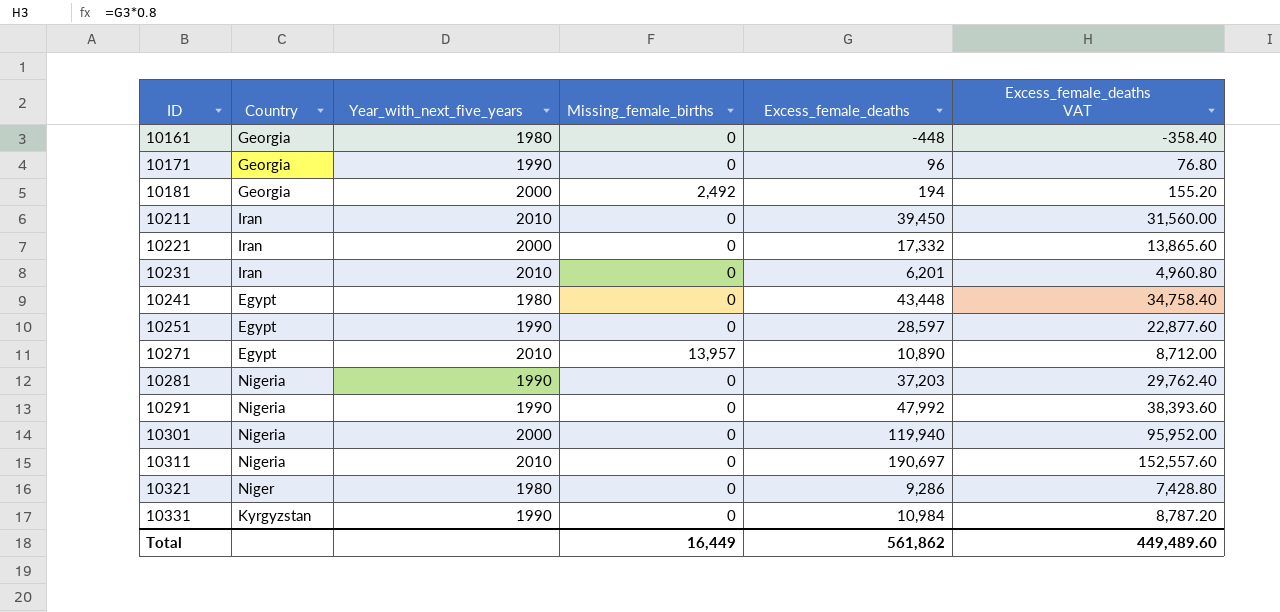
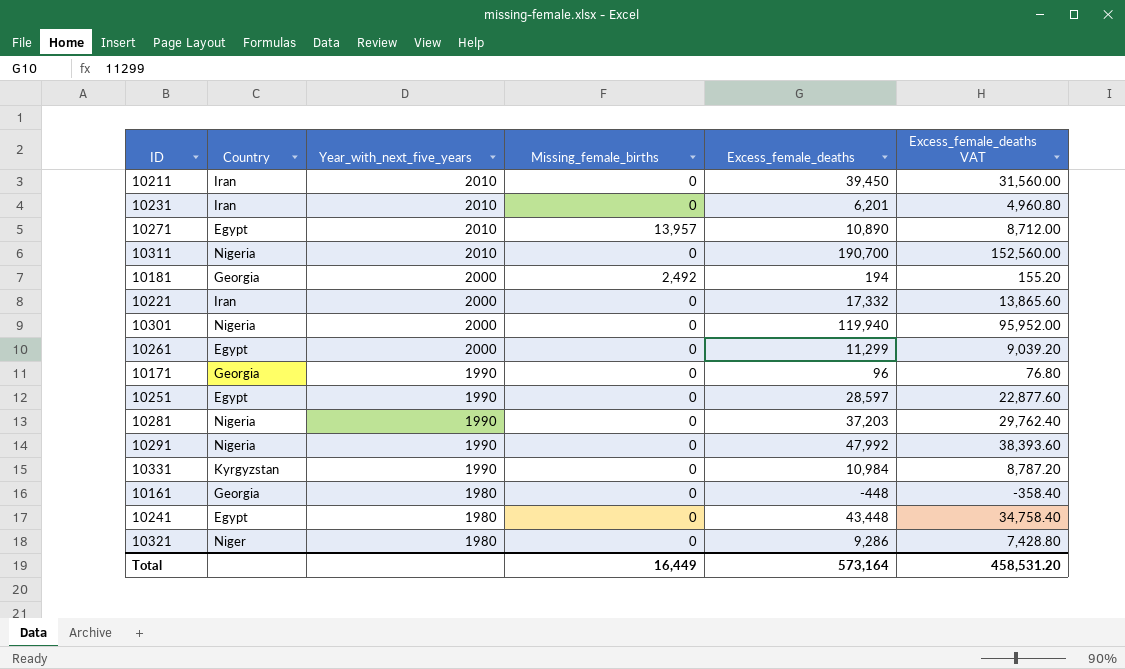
row order: ID ascending -> Year_with_next_five_years descending
10311 | Excess_female_deaths: 190,697 -> 190,700
10311 | Excess_female_deaths VAT: 152,557.60 -> 152,560.00
row 10261: none -> Egypt | 2000 | 0 | 11,299 | 9,039.20
Total | Excess_female_deaths: 561,862 -> 573,164
Total | Excess_female_deaths VAT: 449,489.60 -> 458,531.20

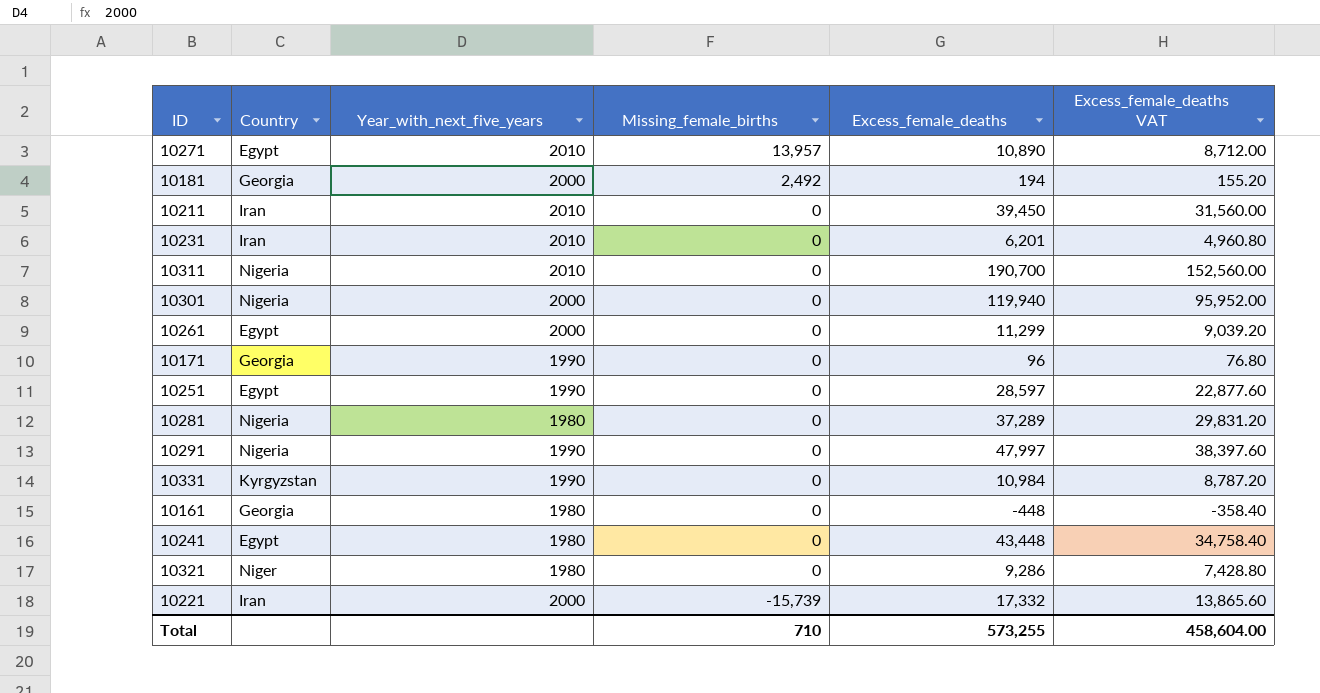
row order: Year_with_next_five_years descending -> Missing_female_births descending
10281 | Year_with_next_five_years: 1990 -> 1980
10281 | Excess_female_deaths: 37,203 -> 37,289
10281 | Excess_female_deaths VAT: 29,762.40 -> 29,831.20
10291 | Excess_female_deaths: 47,992 -> 47,997
10291 | Excess_female_deaths VAT: 38,393.60 -> 38,397.60
10221 | Missing_female_births: 0 -> -15,739
Total | Missing_female_births: 16,449 -> 710
Total | Excess_female_deaths: 573,164 -> 573,255
Total | Excess_female_deaths VAT: 458,531.20 -> 458,604.00

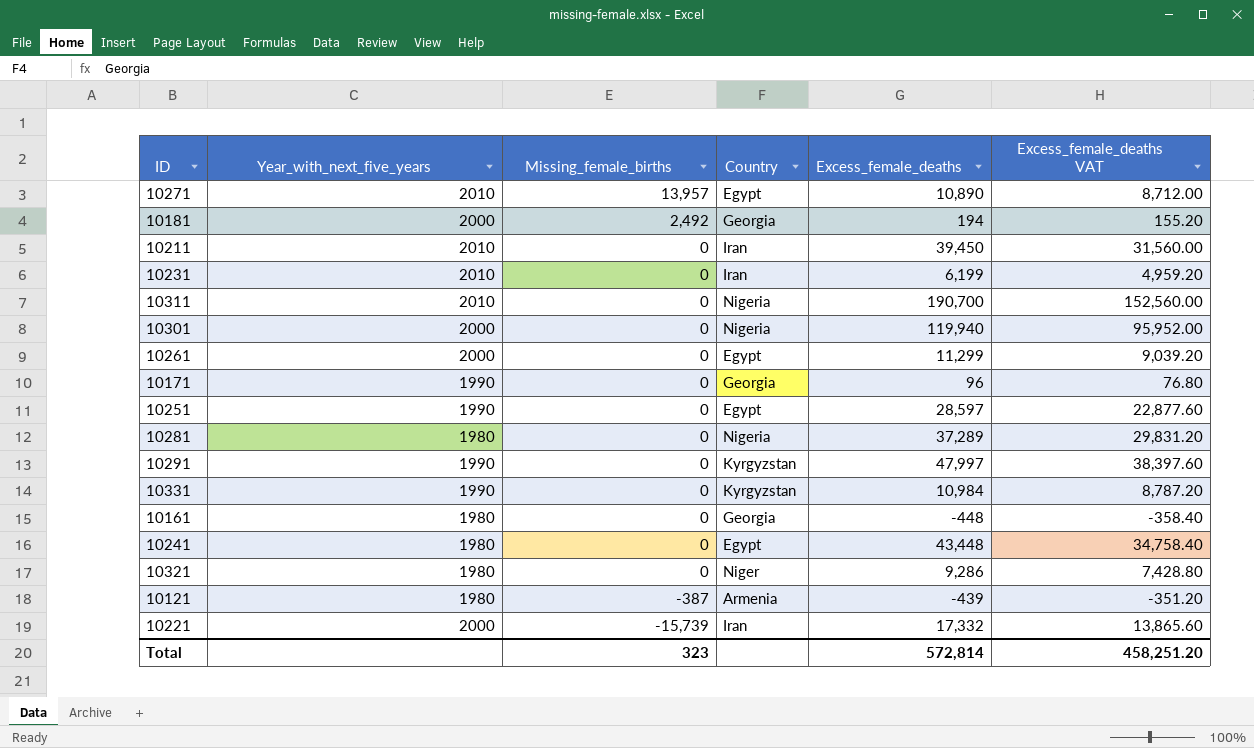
column Country | position: 2 -> 4
10231 | Excess_female_deaths: 6,201 -> 6,199
10231 | Excess_female_deaths VAT: 4,960.80 -> 4,959.20
10291 | Country: Nigeria -> Kyrgyzstan
row 10121: none -> 1980 | -387 | Armenia | -439 | -351.20
Total | Missing_female_births: 710 -> 323
Total | Excess_female_deaths: 573,255 -> 572,814
Total | Excess_female_deaths VAT: 458,604.00 -> 458,251.20

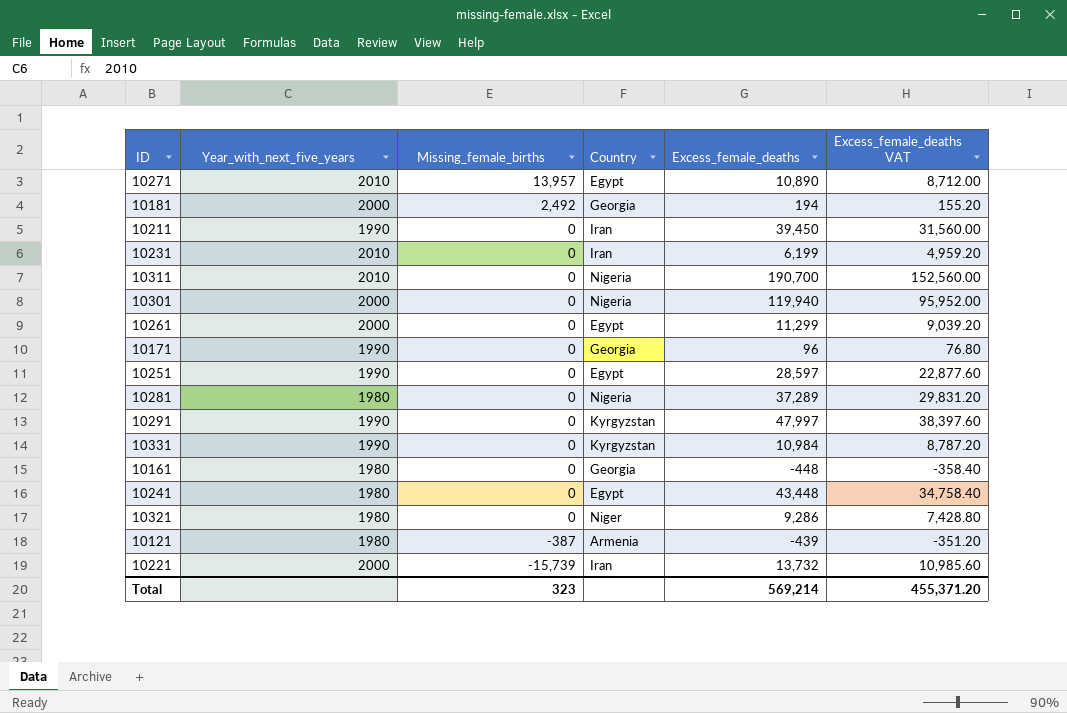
10211 | Year_with_next_five_years: 2010 -> 1990
10221 | Excess_female_deaths: 17,332 -> 13,732
10221 | Excess_female_deaths VAT: 13,865.60 -> 10,985.60
Total | Excess_female_deaths: 572,814 -> 569,214
Total | Excess_female_deaths VAT: 458,251.20 -> 455,371.20

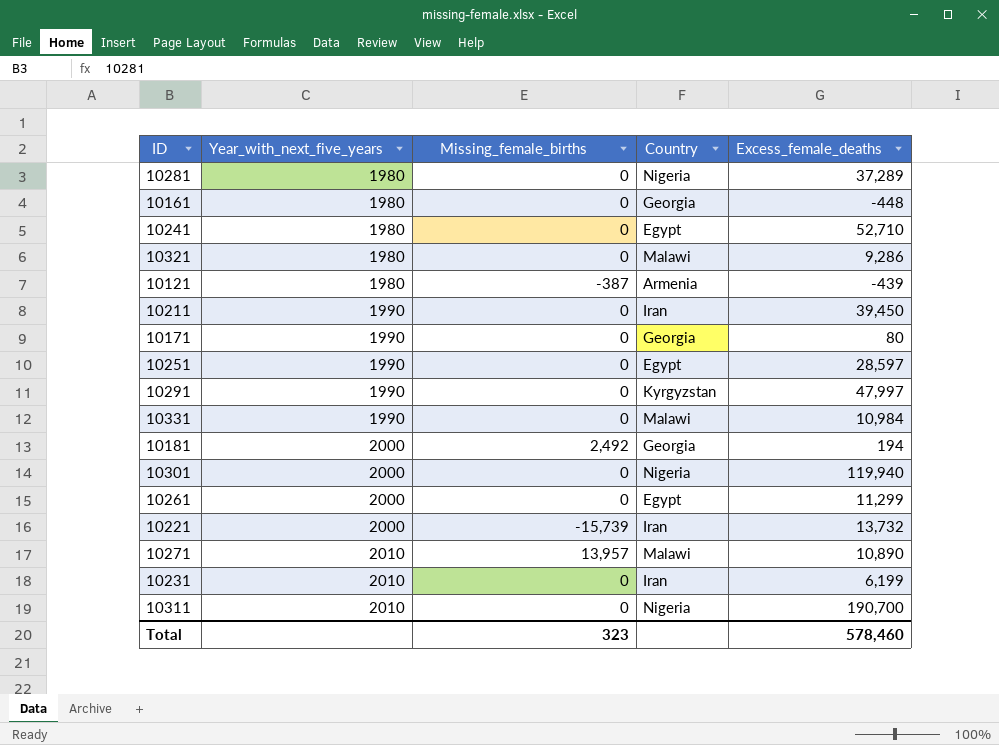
row order: Missing_female_births descending -> Year_with_next_five_years ascending
column Excess_female_deaths VAT | formula: [Excess_female_deaths] * 0.8 -> none
10241 | Excess_female_deaths: 43,448 -> 52,710
10321 | Country: Niger -> Malawi
10171 | Excess_female_deaths: 96 -> 80
10331 | Country: Kyrgyzstan -> Malawi
10271 | Country: Egypt -> Malawi
Total | Excess_female_deaths: 569,214 -> 578,460

